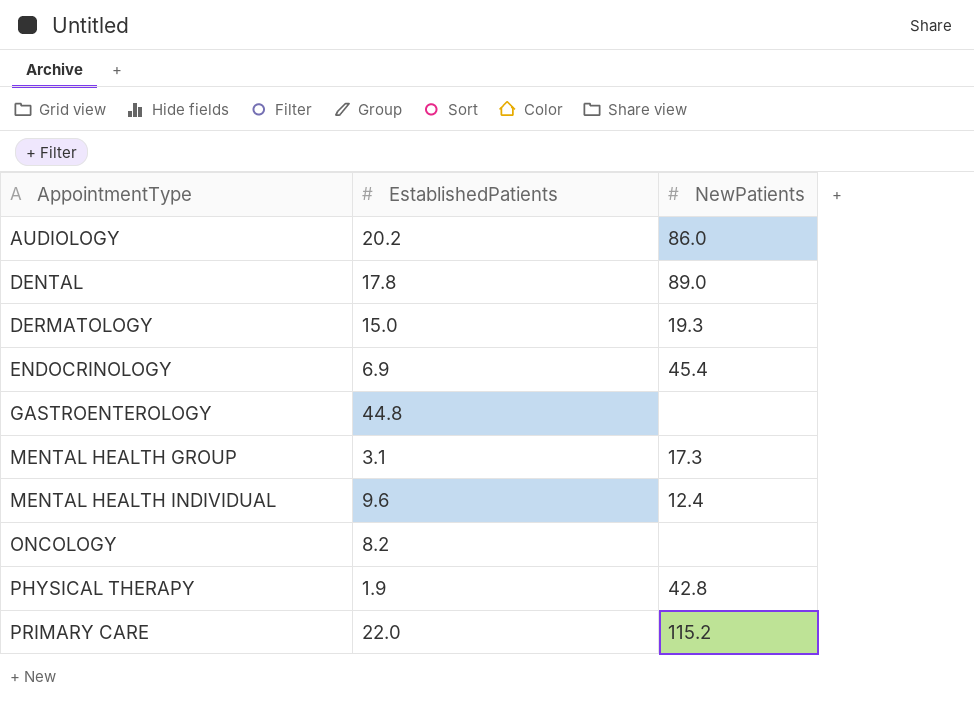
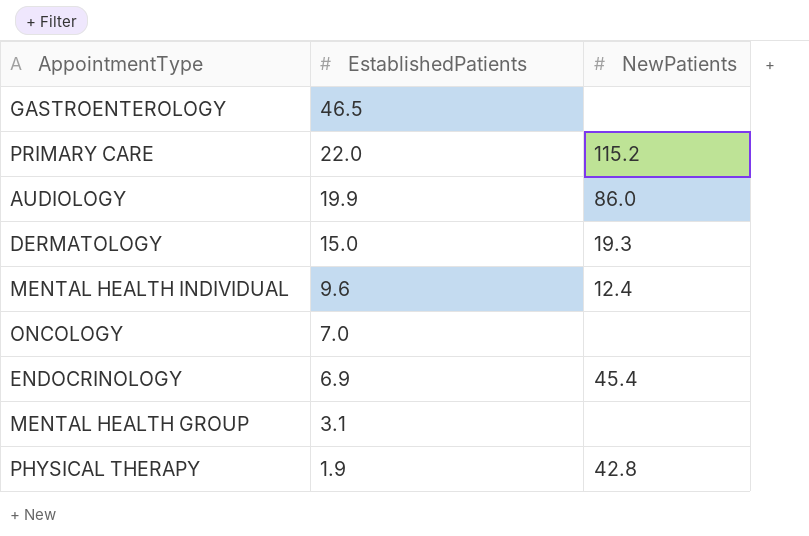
row order: AppointmentType ascending -> EstablishedPatients descending
row DENTAL: 17.8 | 89.0 -> none
GASTROENTEROLOGY | EstablishedPatients: 44.8 -> 46.5
AUDIOLOGY | EstablishedPatients: 20.2 -> 19.9
ONCOLOGY | EstablishedPatients: 8.2 -> 7.0
MENTAL HEALTH GROUP | NewPatients: 17.3 -> none

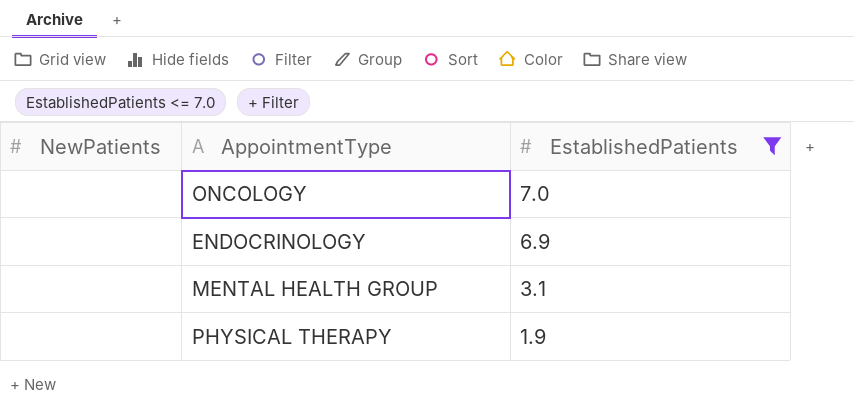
filter: none -> EstablishedPatients <= 7.0
column NewPatients | position: 3 -> 1
ENDOCRINOLOGY | NewPatients: 45.4 -> none
PHYSICAL THERAPY | NewPatients: 42.8 -> none

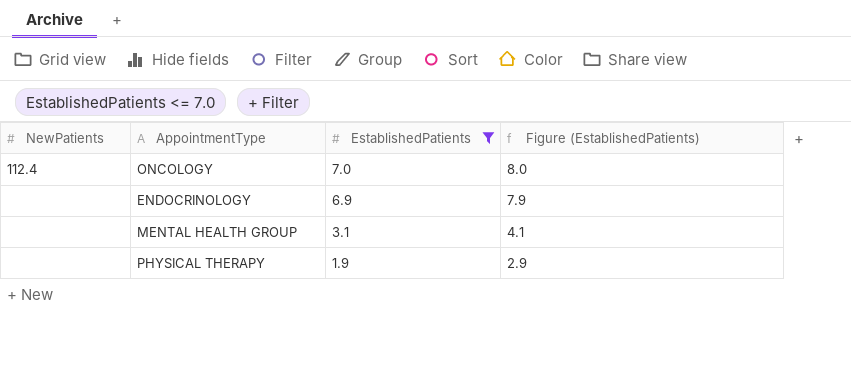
column Figure (EstablishedPatients) | formula: none -> [EstablishedPatients] + 1
ONCOLOGY | NewPatients: none -> 112.4

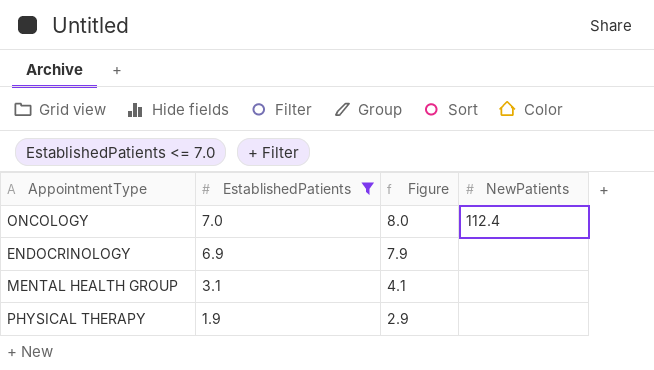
column name: Figure (EstablishedPatients) -> Figure
column NewPatients | position: 1 -> 4

